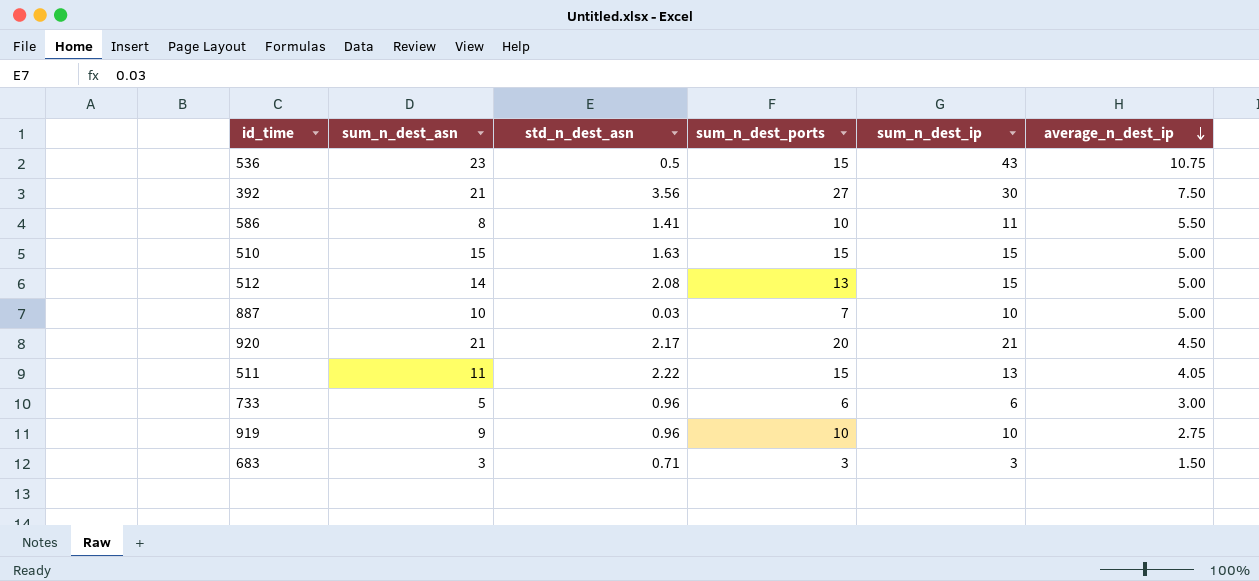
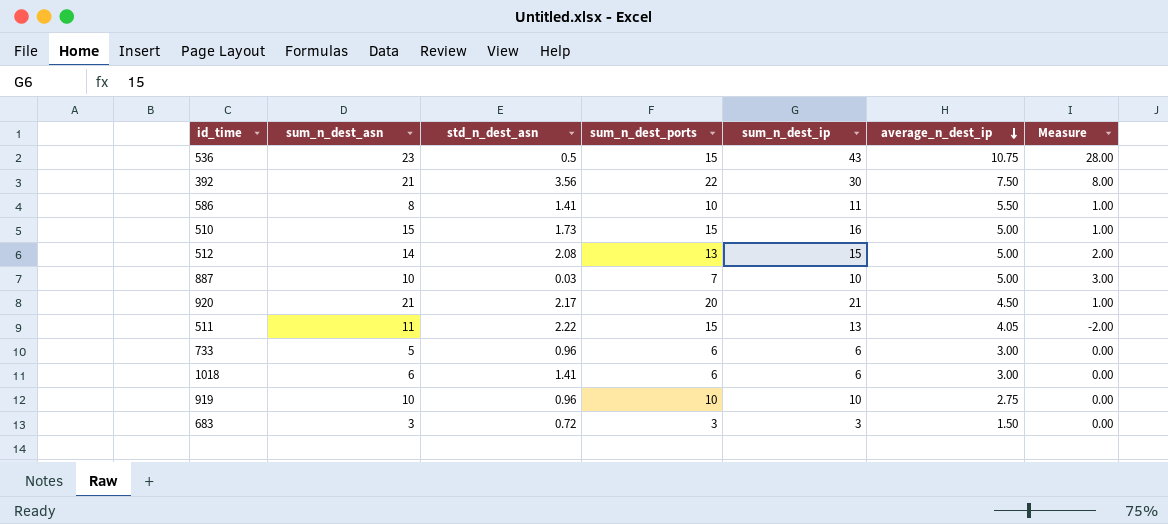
column Measure | formula: none -> [sum_n_dest_ip] - [sum_n_dest_ports]
392 | sum_n_dest_ports: 27 -> 22
510 | std_n_dest_asn: 1.63 -> 1.73
510 | sum_n_dest_ip: 15 -> 16
row 1018: none -> 6 | 1.41 | 6 | 6 | 3.00 | 0.00
919 | sum_n_dest_asn: 9 -> 10
683 | std_n_dest_asn: 0.71 -> 0.72

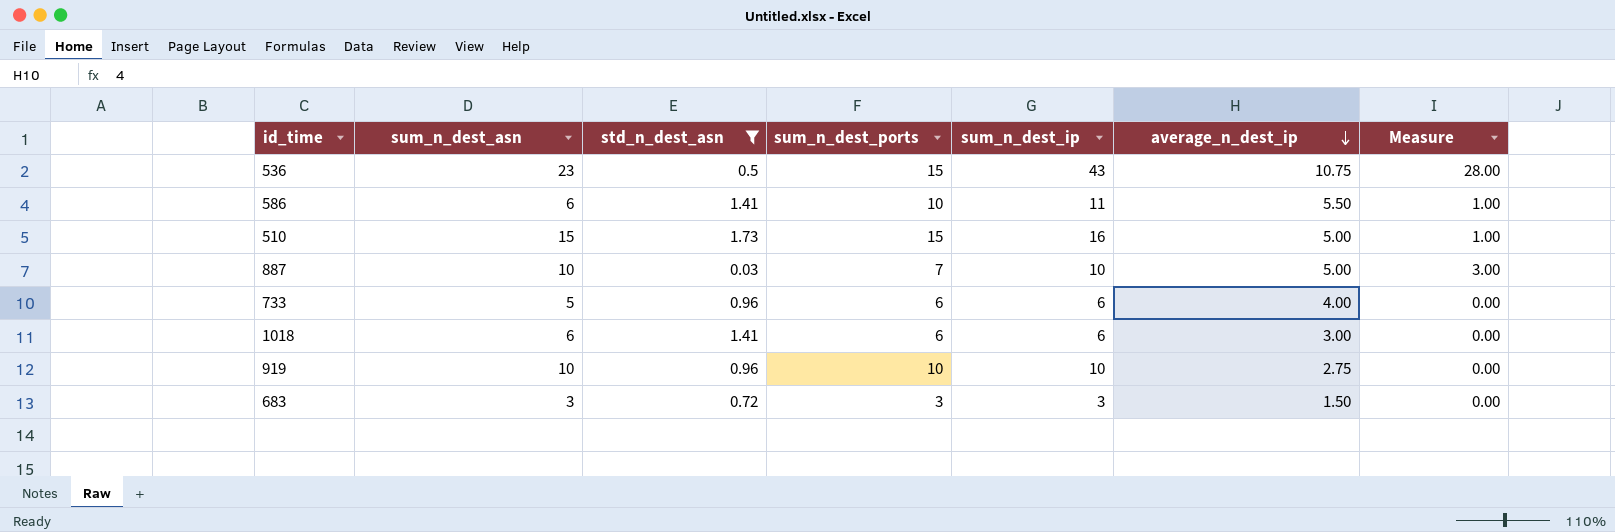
filter: none -> std_n_dest_asn <= 1.73
586 | sum_n_dest_asn: 8 -> 6
733 | average_n_dest_ip: 3.00 -> 4.00

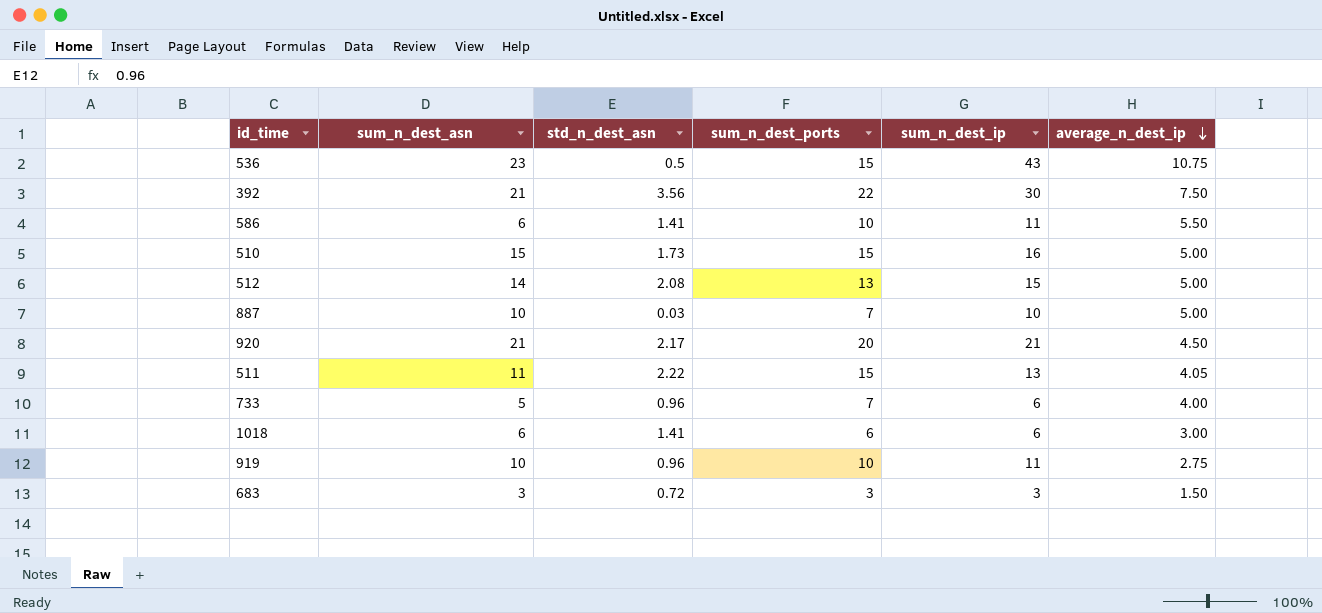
filter: std_n_dest_asn <= 1.73 -> none
column Measure | formula: [sum_n_dest_ip] - [sum_n_dest_ports] -> none
733 | sum_n_dest_ports: 6 -> 7
919 | sum_n_dest_ip: 10 -> 11

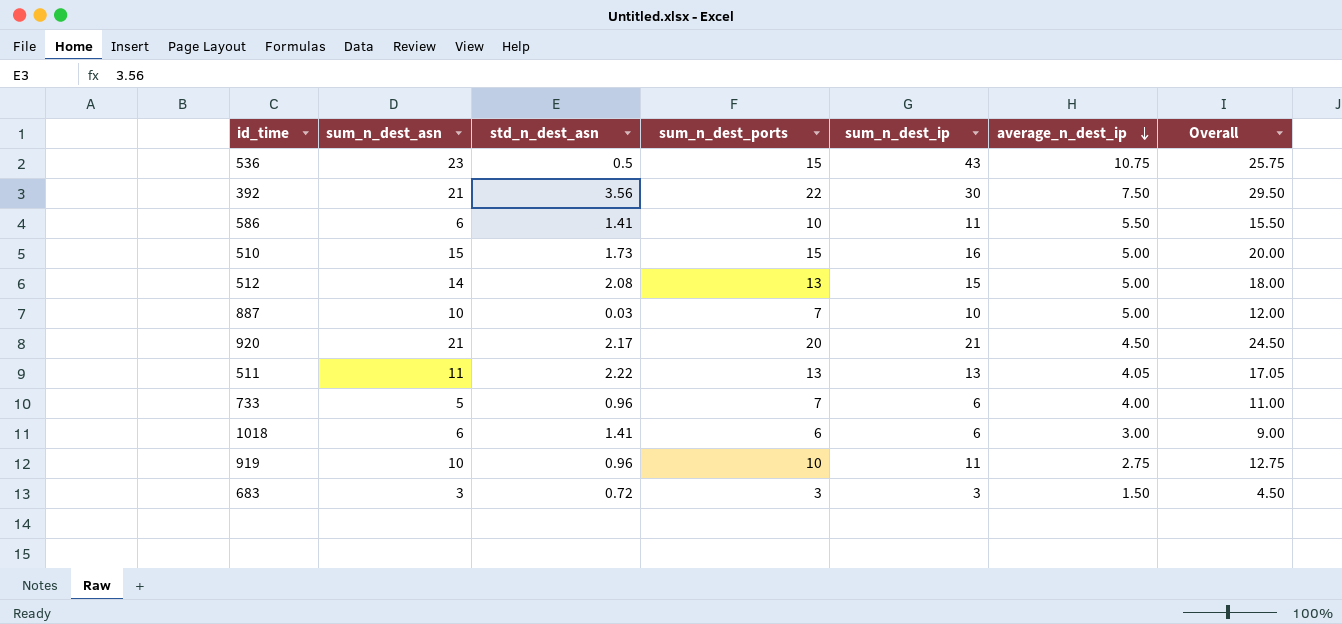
column Overall | formula: none -> [sum_n_dest_ports] + [average_n_dest_ip]
511 | sum_n_dest_ports: 15 -> 13

